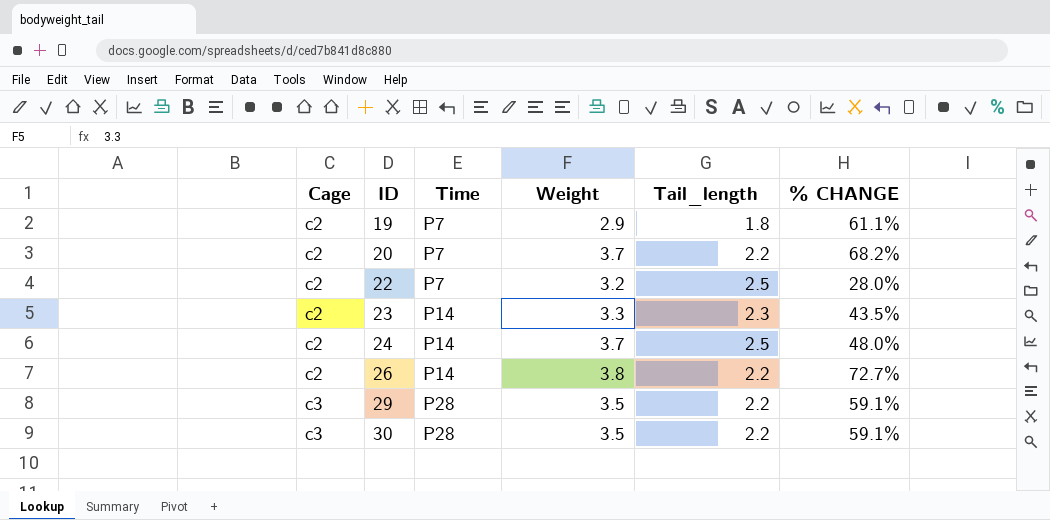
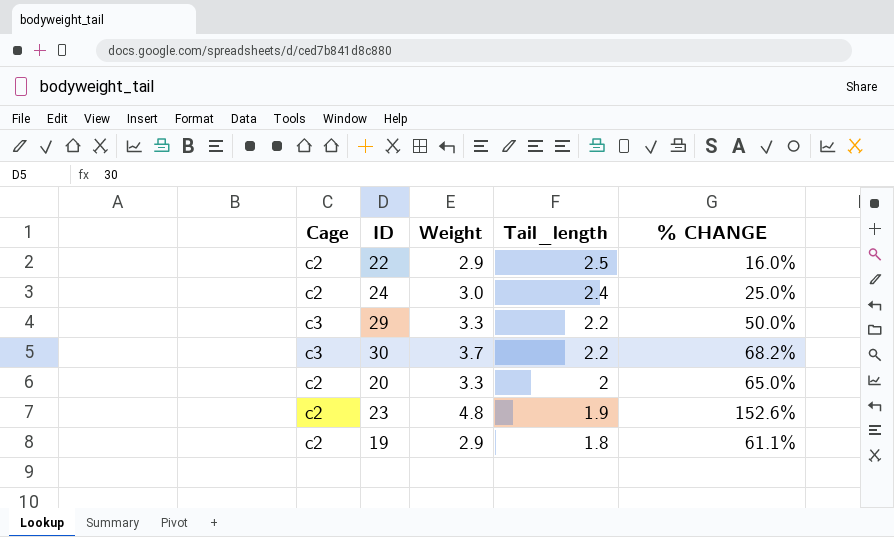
row order: Cage ascending -> Tail_length descending
column Time | position: 3 -> none
row 26: c2 | P14 | 3.8 | 2.2 | 72.7% -> none
22 | Weight: 3.2 -> 2.9
22 | % CHANGE: 28.0% -> 16.0%
24 | Weight: 3.7 -> 3.0
24 | Tail_length: 2.5 -> 2.4
24 | % CHANGE: 48.0% -> 25.0%
29 | Weight: 3.5 -> 3.3
29 | % CHANGE: 59.1% -> 50.0%
30 | Weight: 3.5 -> 3.7
30 | % CHANGE: 59.1% -> 68.2%
20 | Weight: 3.7 -> 3.3
20 | Tail_length: 2.2 -> 2
20 | % CHANGE: 68.2% -> 65.0%
23 | Weight: 3.3 -> 4.8
23 | Tail_length: 2.3 -> 1.9
23 | % CHANGE: 43.5% -> 152.6%

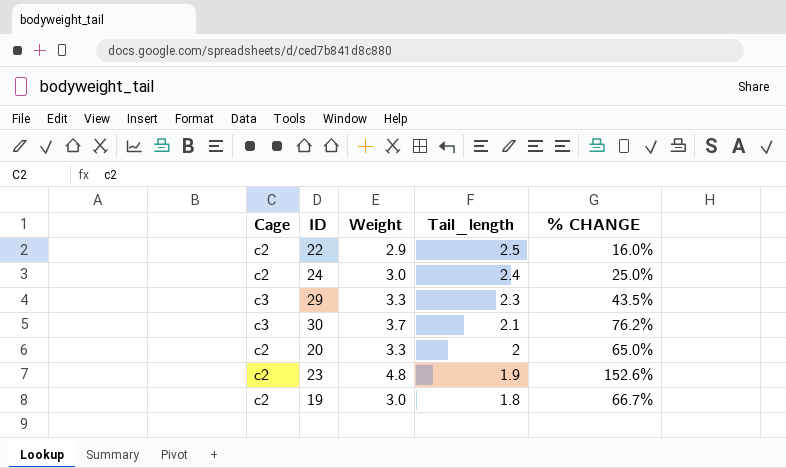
29 | Tail_length: 2.2 -> 2.3
29 | % CHANGE: 50.0% -> 43.5%
30 | Tail_length: 2.2 -> 2.1
30 | % CHANGE: 68.2% -> 76.2%
19 | Weight: 2.9 -> 3.0
19 | % CHANGE: 61.1% -> 66.7%

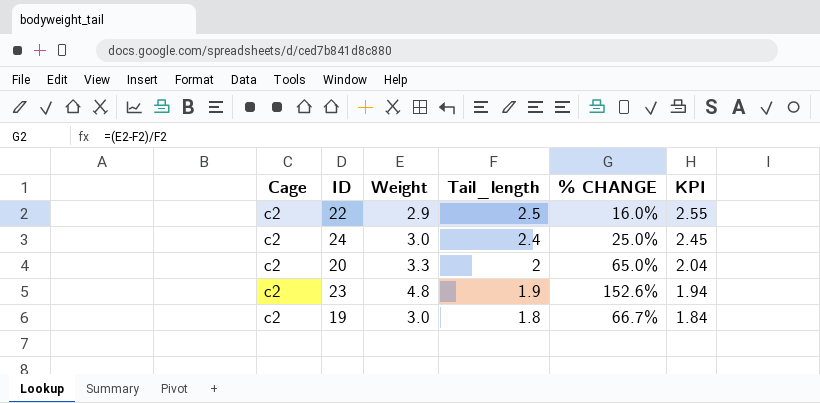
column KPI | formula: none -> [Tail_length] * 1.02
row 29: c3 | 3.3 | 2.3 | 43.5% -> none
row 30: c3 | 3.7 | 2.1 | 76.2% -> none

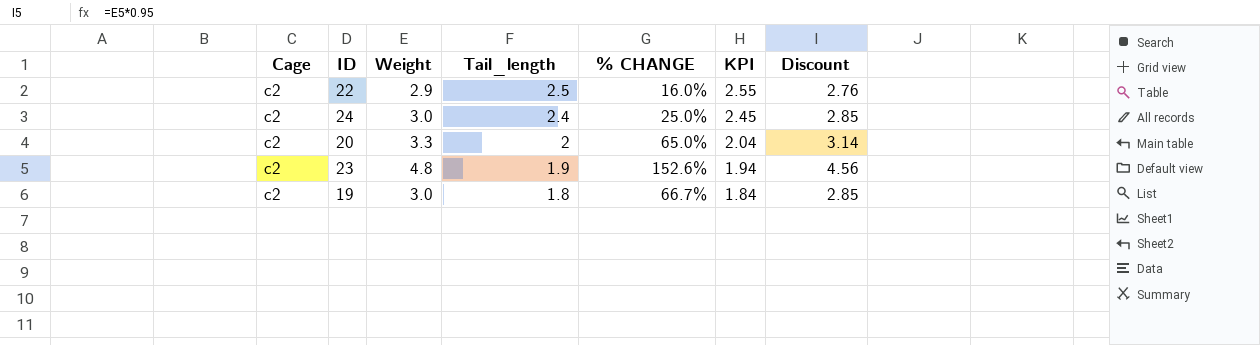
column Discount | formula: none -> [Weight] * 0.95

